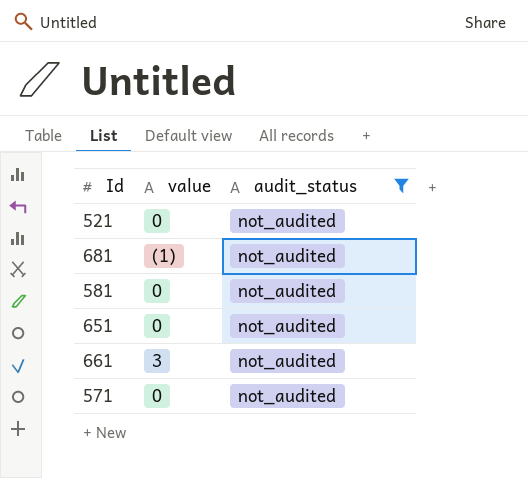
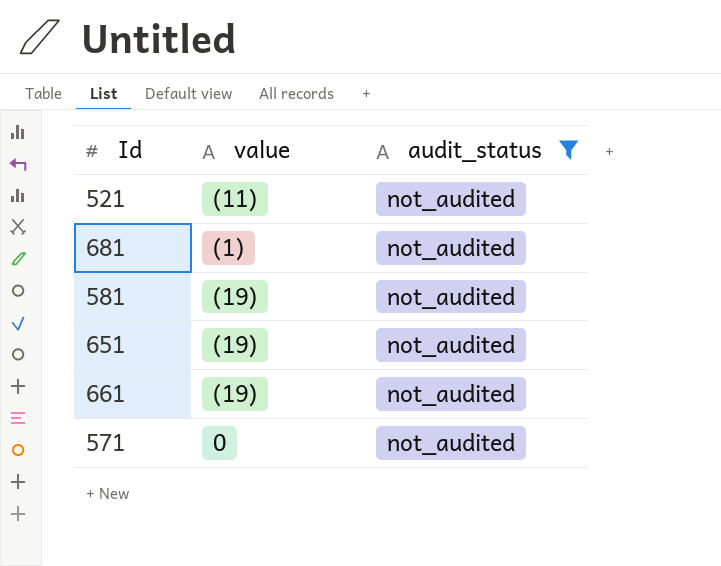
521 | value: 0 -> (11)
581 | value: 0 -> (19)
651 | value: 0 -> (19)
661 | value: 3 -> (19)

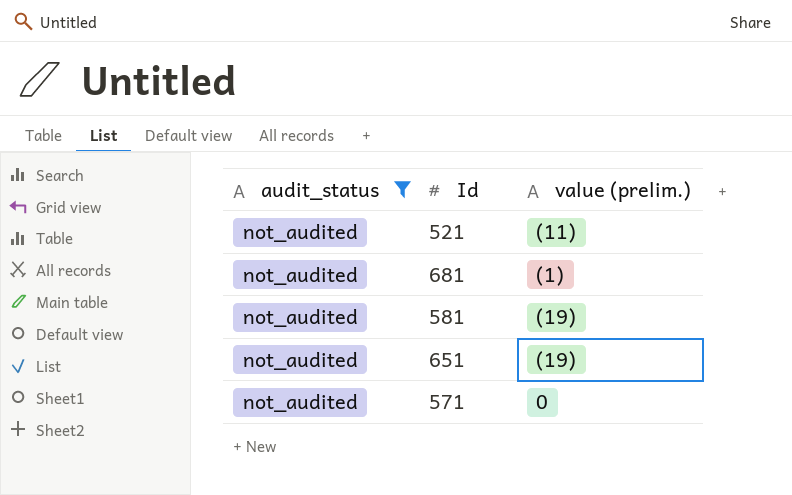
column audit_status | position: 3 -> 1
column name: value -> value (prelim.)
row 661: (19) | not_audited -> none

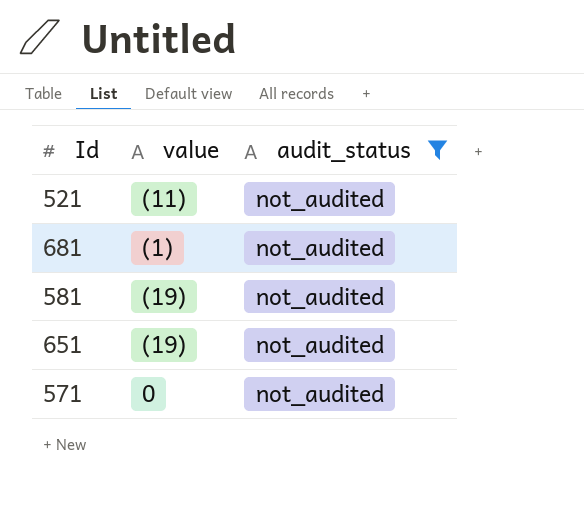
column name: value (prelim.) -> value
column audit_status | position: 1 -> 3

